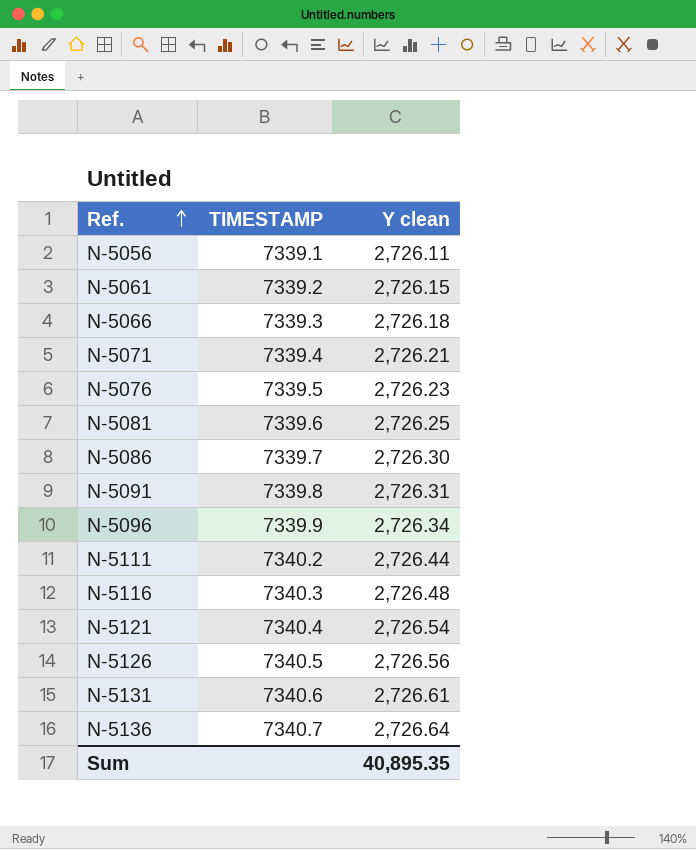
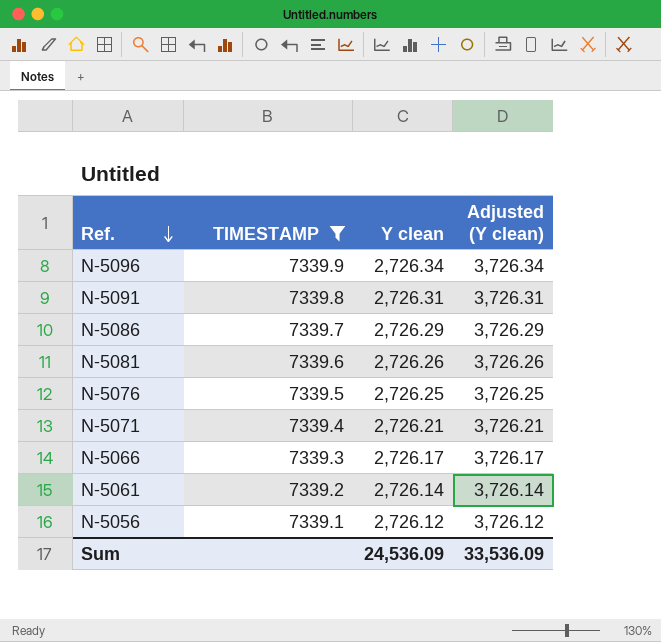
filter: none -> TIMESTAMP <= 7339.9
row order: Ref. ascending -> Ref. descending
column Adjusted (Y clean) | formula: none -> [Y clean] + 1000
N-5086 | Y clean: 2,726.30 -> 2,726.29
N-5081 | Y clean: 2,726.25 -> 2,726.26
N-5076 | Y clean: 2,726.23 -> 2,726.25
N-5066 | Y clean: 2,726.18 -> 2,726.17
N-5061 | Y clean: 2,726.15 -> 2,726.14
N-5056 | Y clean: 2,726.11 -> 2,726.12
Sum | Y clean: 40,895.35 -> 24,536.09

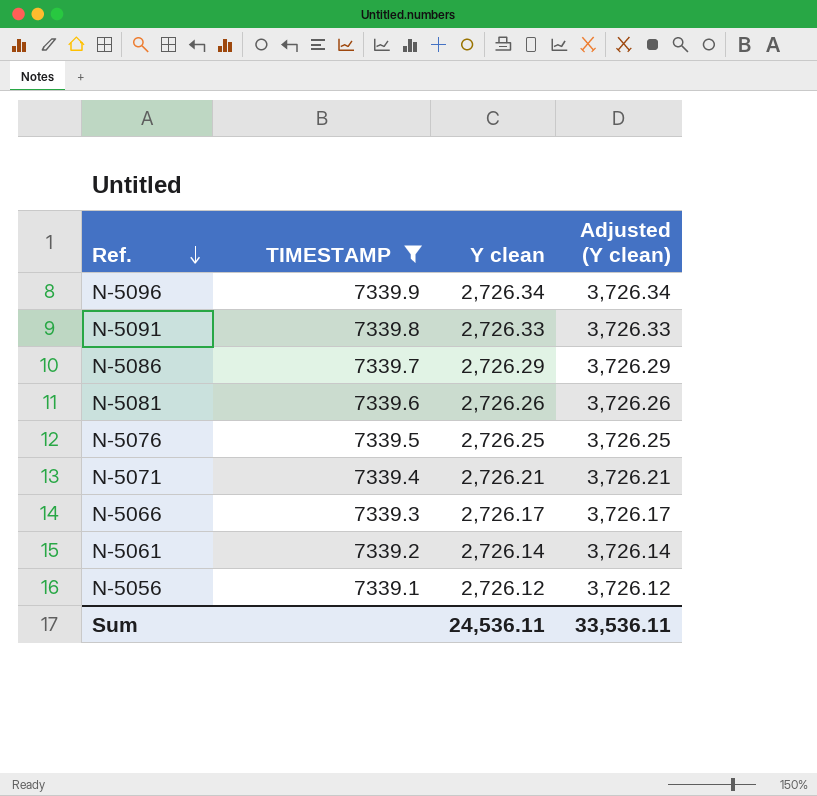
N-5091 | Y clean: 2,726.31 -> 2,726.33
N-5091 | Adjusted (Y clean): 3,726.31 -> 3,726.33
Sum | Y clean: 24,536.09 -> 24,536.11
Sum | Adjusted (Y clean): 33,536.09 -> 33,536.11

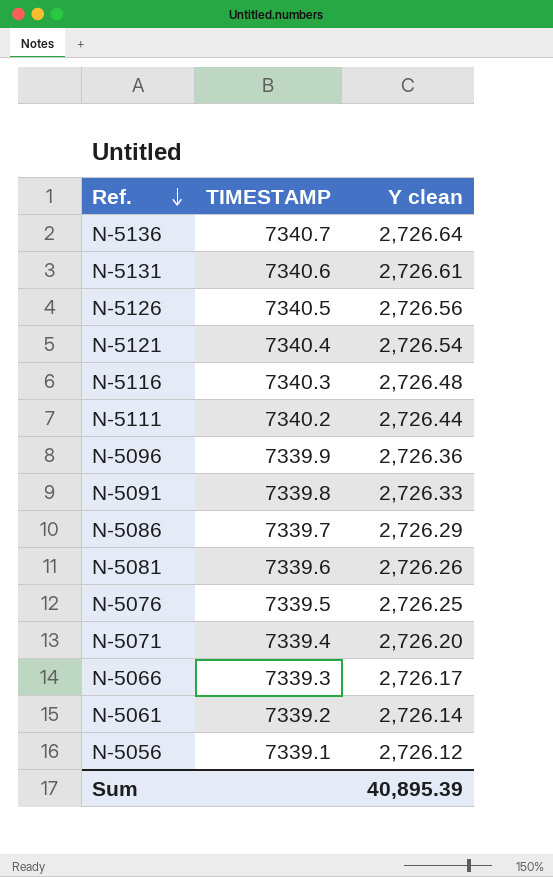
filter: TIMESTAMP <= 7339.9 -> none
column Adjusted (Y clean) | formula: [Y clean] + 1000 -> none
N-5096 | Y clean: 2,726.34 -> 2,726.36
N-5071 | Y clean: 2,726.21 -> 2,726.20
Sum | Y clean: 24,536.11 -> 40,895.39

